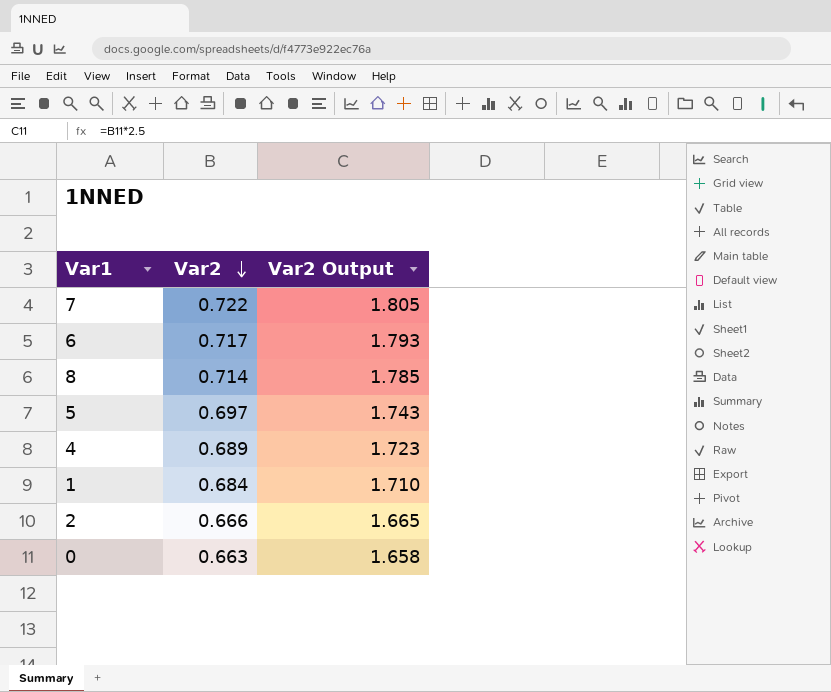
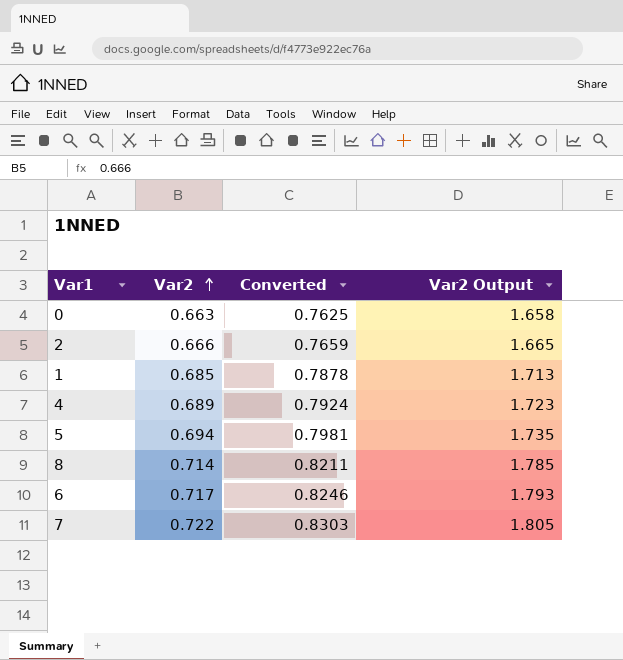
row order: Var2 descending -> Var2 ascending
column Converted | formula: none -> [Var2] * 1.15
1 | Var2: 0.684 -> 0.685
1 | Var2 Output: 1.710 -> 1.713
5 | Var2: 0.697 -> 0.694
5 | Var2 Output: 1.743 -> 1.735

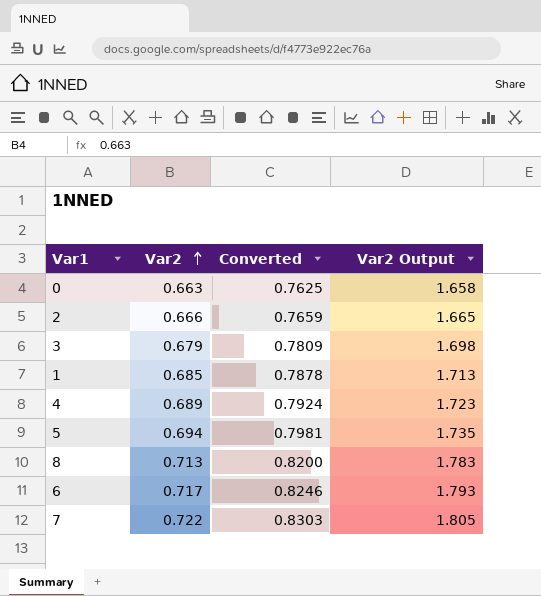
row 3: none -> 0.679 | 0.7809 | 1.698
8 | Var2: 0.714 -> 0.713
8 | Converted: 0.8211 -> 0.8200
8 | Var2 Output: 1.785 -> 1.783

